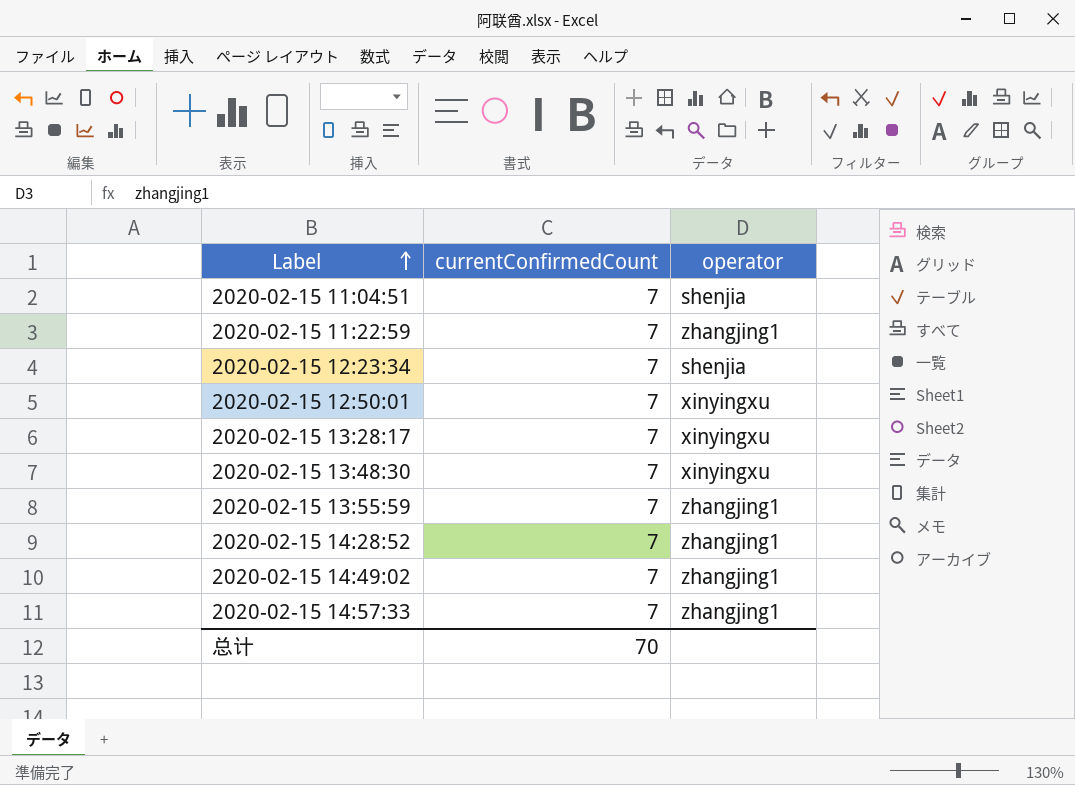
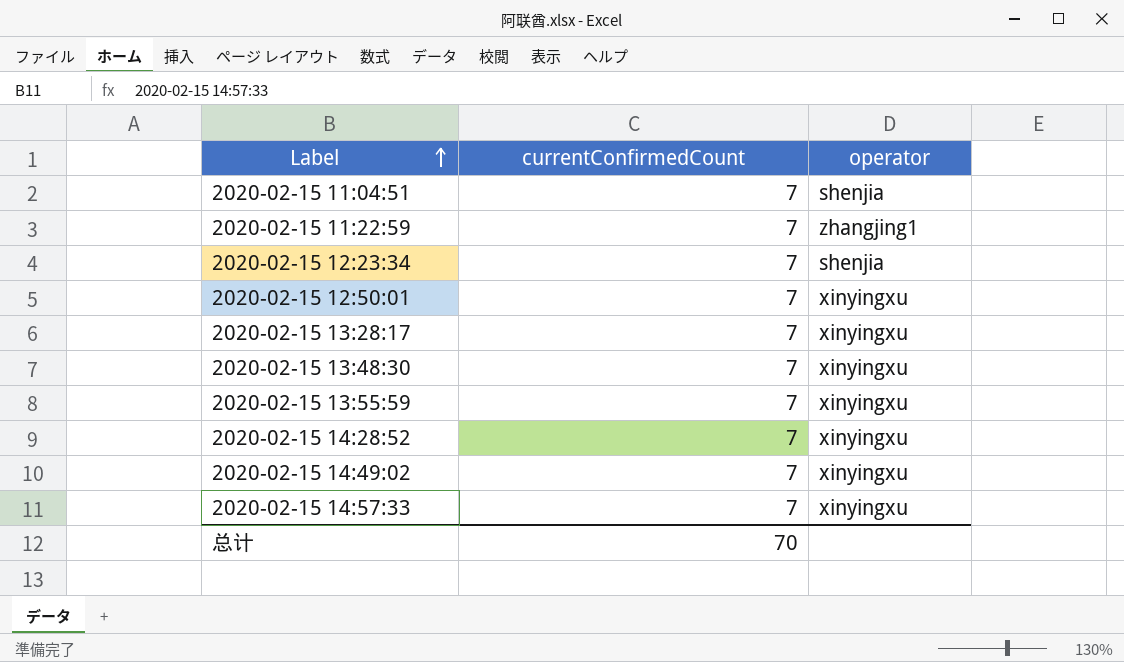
2020-02-15 13:55:59 | operator: zhangjing1 -> xinyingxu
2020-02-15 14:28:52 | operator: zhangjing1 -> xinyingxu
2020-02-15 14:49:02 | operator: zhangjing1 -> xinyingxu
2020-02-15 14:57:33 | operator: zhangjing1 -> xinyingxu

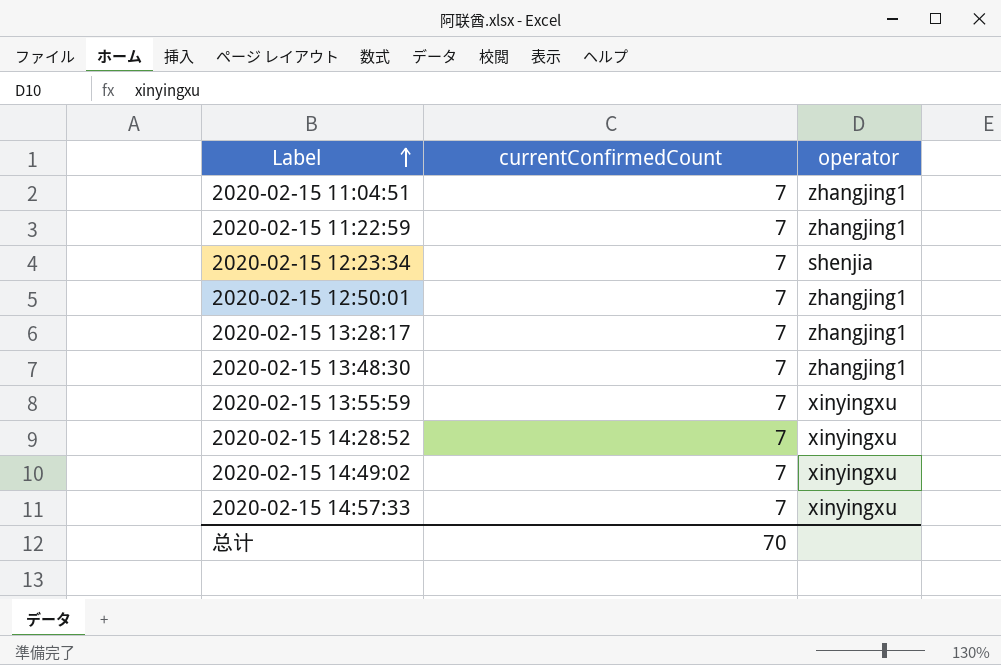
2020-02-15 11:04:51 | operator: shenjia -> zhangjing1
2020-02-15 12:50:01 | operator: xinyingxu -> zhangjing1
2020-02-15 13:28:17 | operator: xinyingxu -> zhangjing1
2020-02-15 13:48:30 | operator: xinyingxu -> zhangjing1

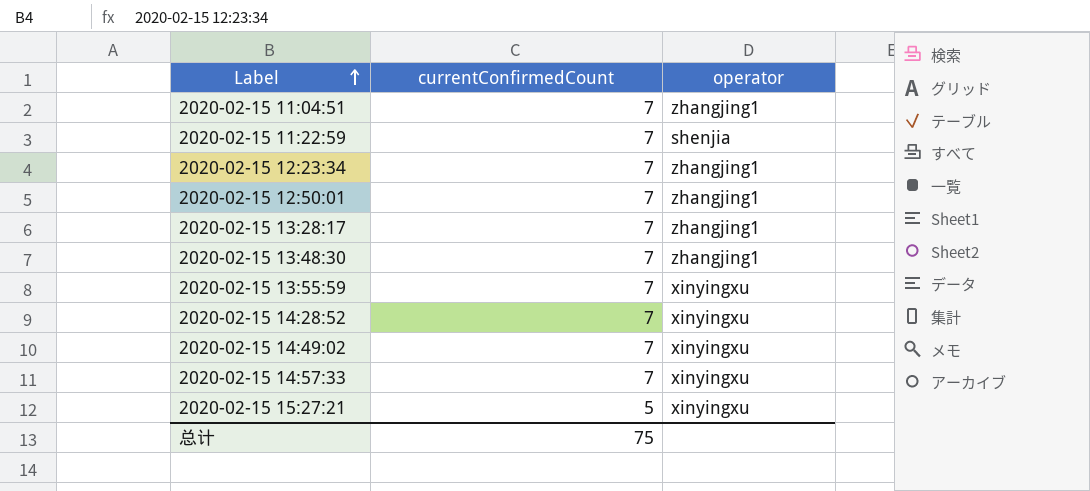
2020-02-15 11:22:59 | operator: zhangjing1 -> shenjia
2020-02-15 12:23:34 | operator: shenjia -> zhangjing1
row 2020-02-15 15:27:21: none -> 5 | xinyingxu
总计 | currentConfirmedCount: 70 -> 75

